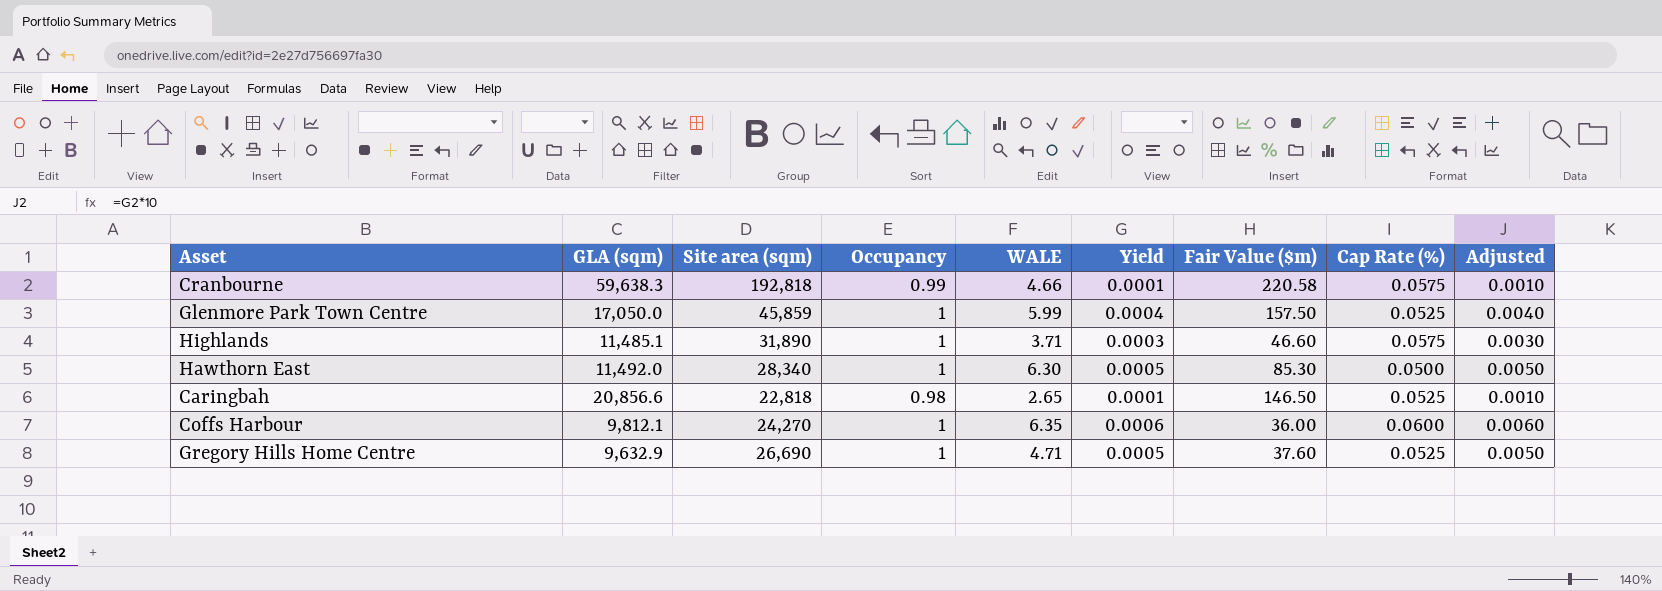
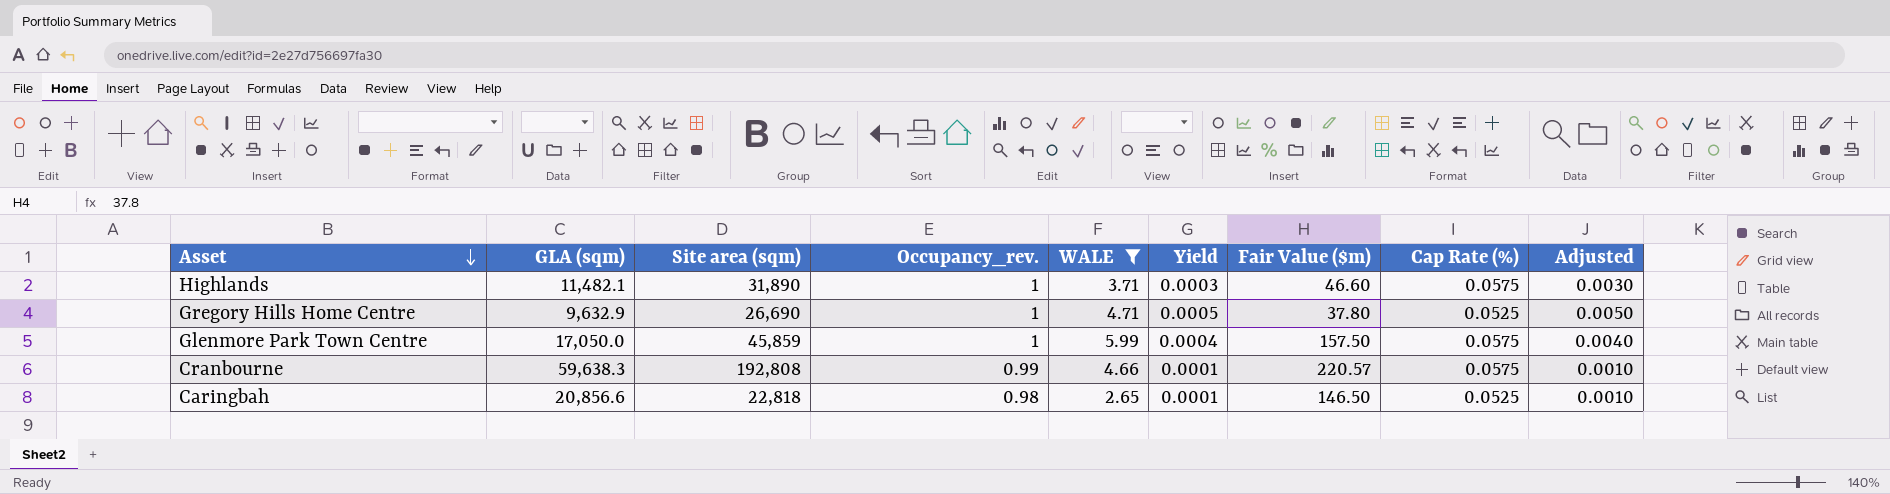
filter: none -> WALE <= 5.99
row order: none -> Asset descending
column name: Occupancy -> Occupancy_rev.
Highlands | GLA (sqm): 11,485.1 -> 11,482.1
Gregory Hills Home Centre | Fair Value ($m): 37.60 -> 37.80
Glenmore Park Town Centre | Cap Rate (%): 0.0525 -> 0.0575
Cranbourne | Site area (sqm): 192,818 -> 192,808
Cranbourne | Fair Value ($m): 220.58 -> 220.57

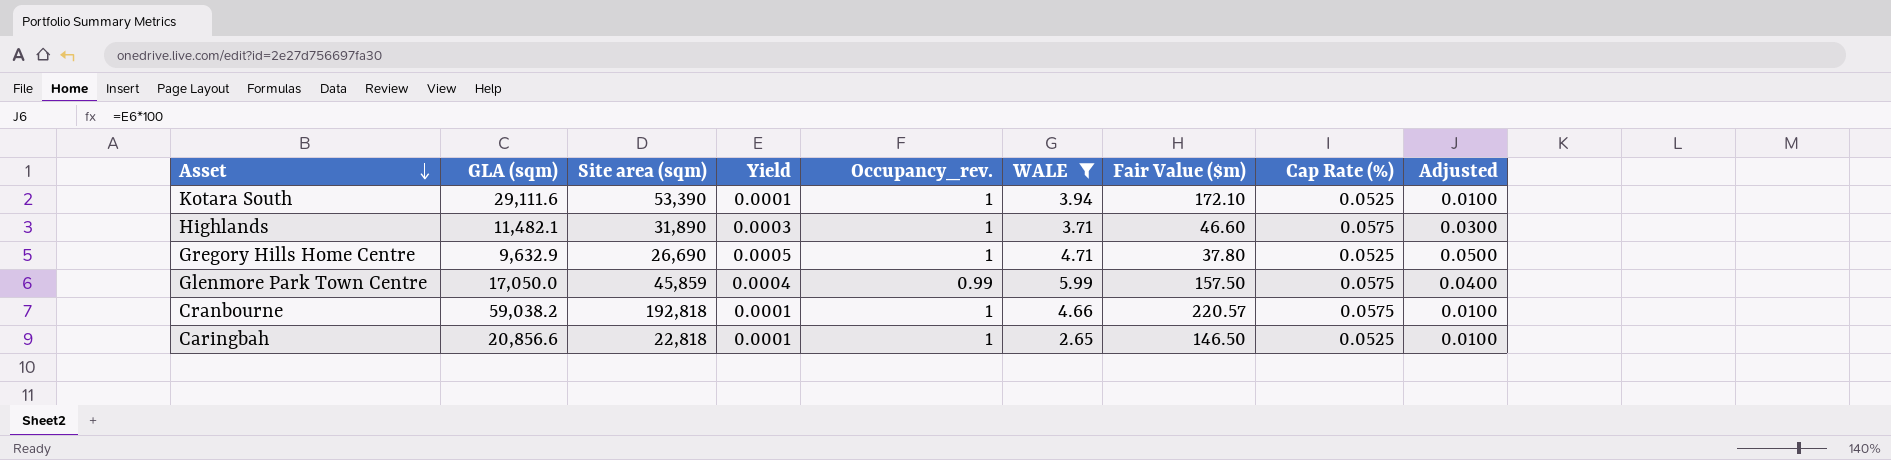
column Yield | position: 6 -> 4
column Adjusted | formula: [Yield] * 10 -> [Yield] * 100
row Kotara South: none -> 29,111.6 | 53,390 | 0.0001 | 1 | 3.94 | 172.10 | 0.0525 | 0.0100
Glenmore Park Town Centre | Occupancy_rev.: 1 -> 0.99
Cranbourne | GLA (sqm): 59,638.3 -> 59,038.2
Cranbourne | Site area (sqm): 192,808 -> 192,818
Cranbourne | Occupancy_rev.: 0.99 -> 1
Caringbah | Occupancy_rev.: 0.98 -> 1

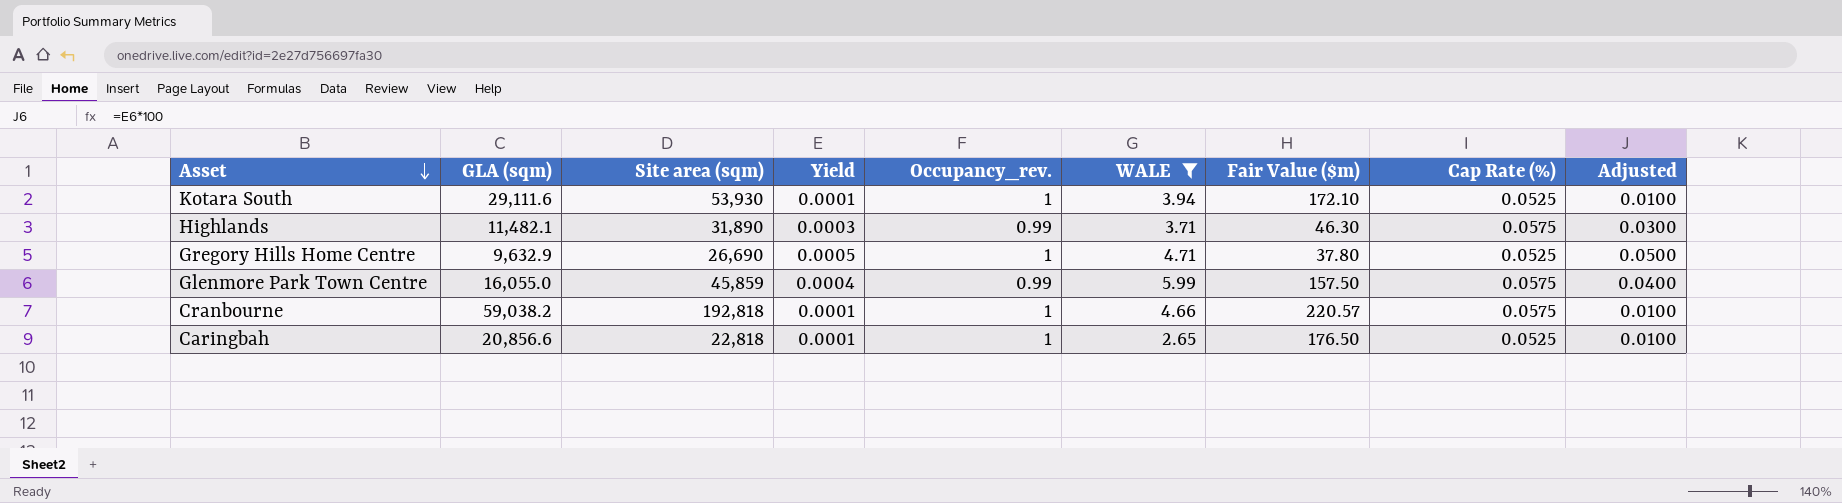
Kotara South | Site area (sqm): 53,390 -> 53,930
Highlands | Occupancy_rev.: 1 -> 0.99
Highlands | Fair Value ($m): 46.60 -> 46.30
Glenmore Park Town Centre | GLA (sqm): 17,050.0 -> 16,055.0
Caringbah | Fair Value ($m): 146.50 -> 176.50

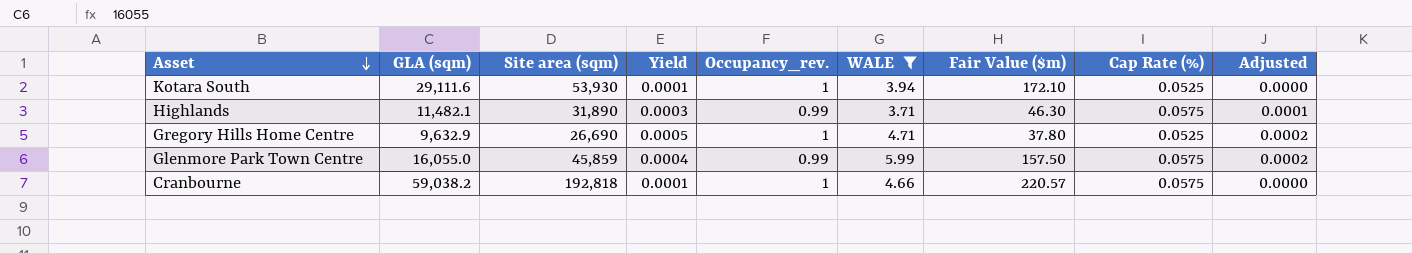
column Adjusted | formula: [Yield] * 100 -> [Yield] * 0.4
row Caringbah: 20,856.6 | 22,818 | 0.0001 | 1 | 2.65 | 176.50 | 0.0525 | 0.0100 -> none

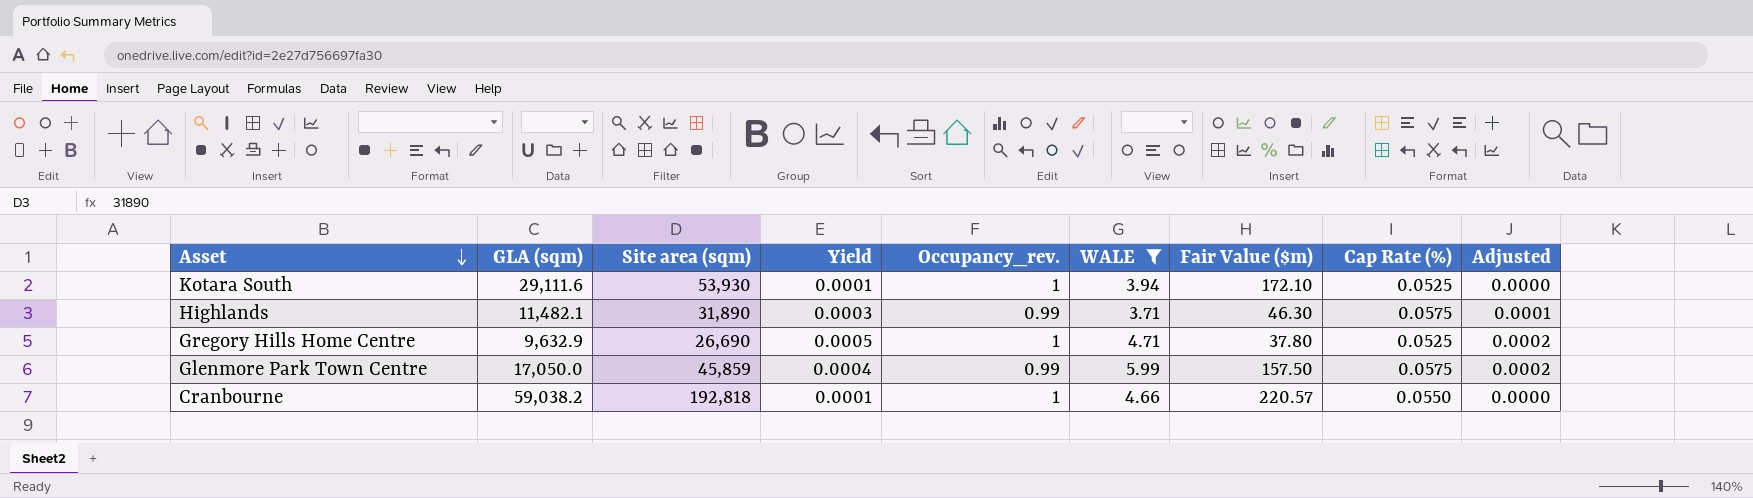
Glenmore Park Town Centre | GLA (sqm): 16,055.0 -> 17,050.0
Cranbourne | Cap Rate (%): 0.0575 -> 0.0550

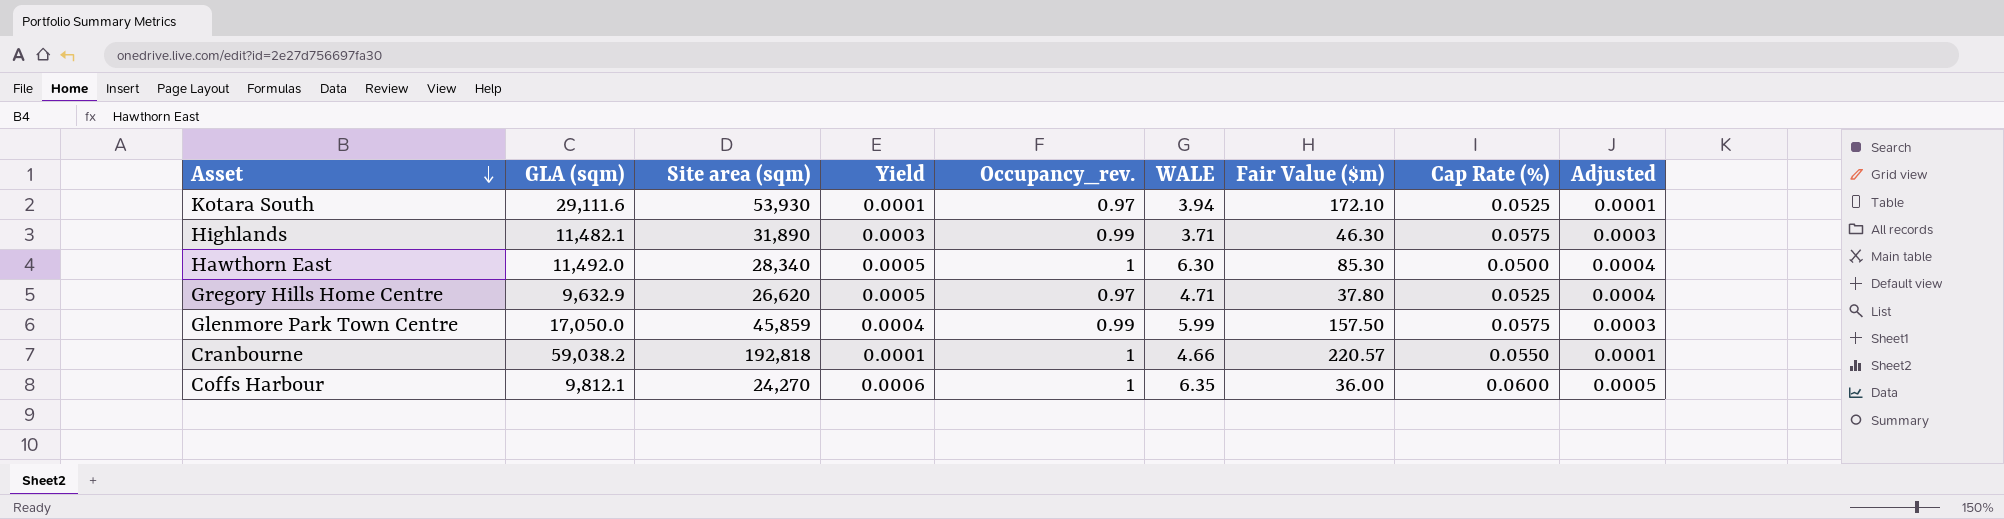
filter: WALE <= 5.99 -> none
column Adjusted | formula: [Yield] * 0.4 -> [Yield] * 0.85
Kotara South | Occupancy_rev.: 1 -> 0.97
Gregory Hills Home Centre | Site area (sqm): 26,690 -> 26,620
Gregory Hills Home Centre | Occupancy_rev.: 1 -> 0.97

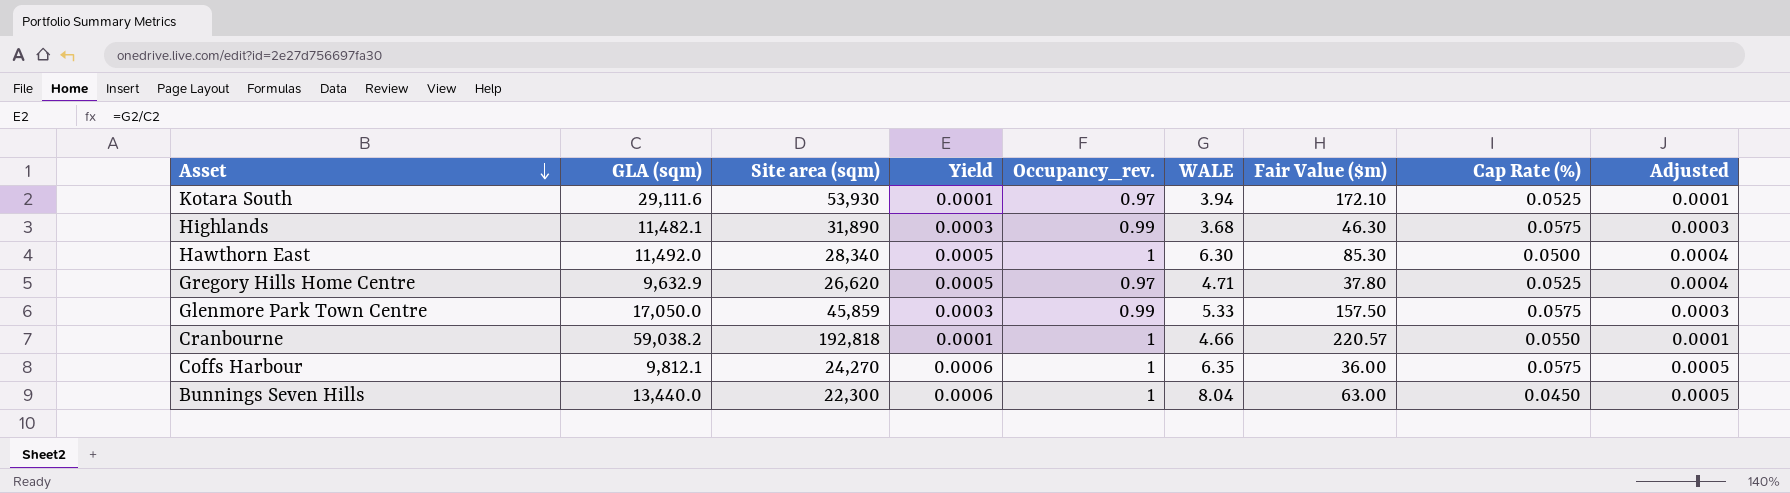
Highlands | WALE: 3.71 -> 3.68
Glenmore Park Town Centre | Yield: 0.0004 -> 0.0003
Glenmore Park Town Centre | WALE: 5.99 -> 5.33
Coffs Harbour | Cap Rate (%): 0.0600 -> 0.0575
row Bunnings Seven Hills: none -> 13,440.0 | 22,300 | 0.0006 | 1 | 8.04 | 63.00 | 0.0450 | 0.0005

